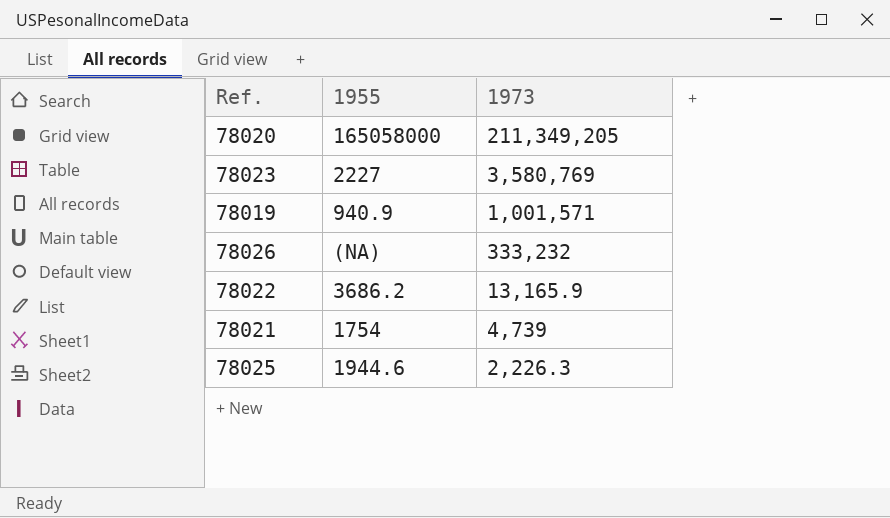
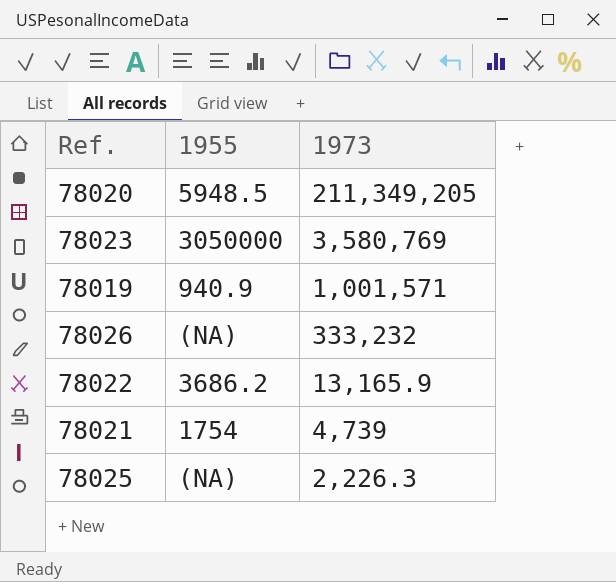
78020 | 1955: 165058000 -> 5948.5
78023 | 1955: 2227 -> 3050000
78025 | 1955: 1944.6 -> (NA)

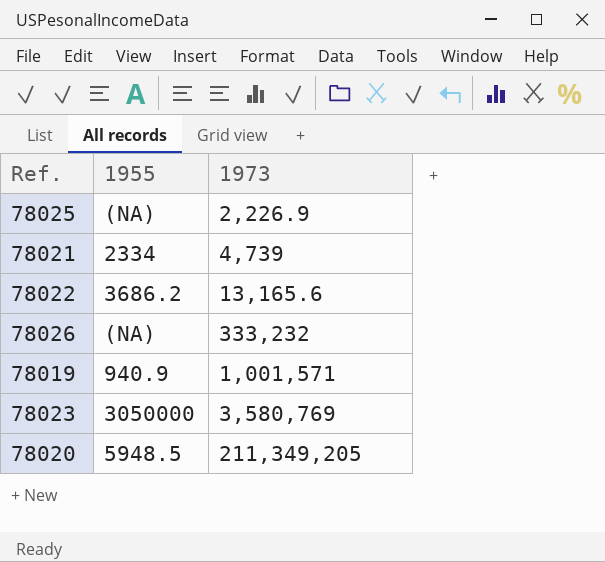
row order: 1973 descending -> 1973 ascending
78025 | 1973: 2,226.3 -> 2,226.9
78021 | 1955: 1754 -> 2334
78022 | 1973: 13,165.9 -> 13,165.6

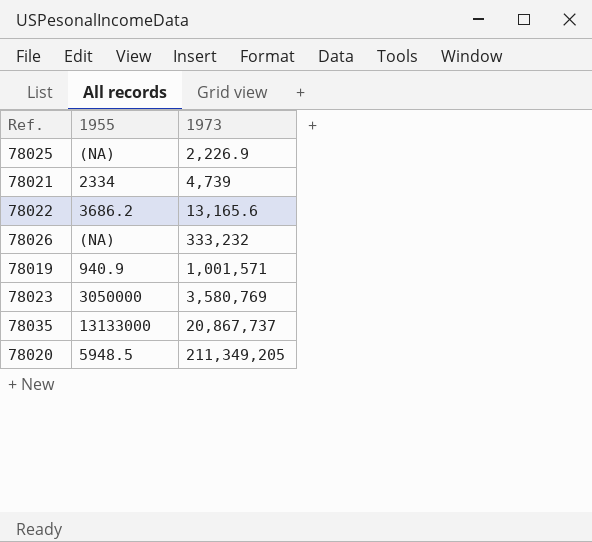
row 78035: none -> 13133000 | 20,867,737

